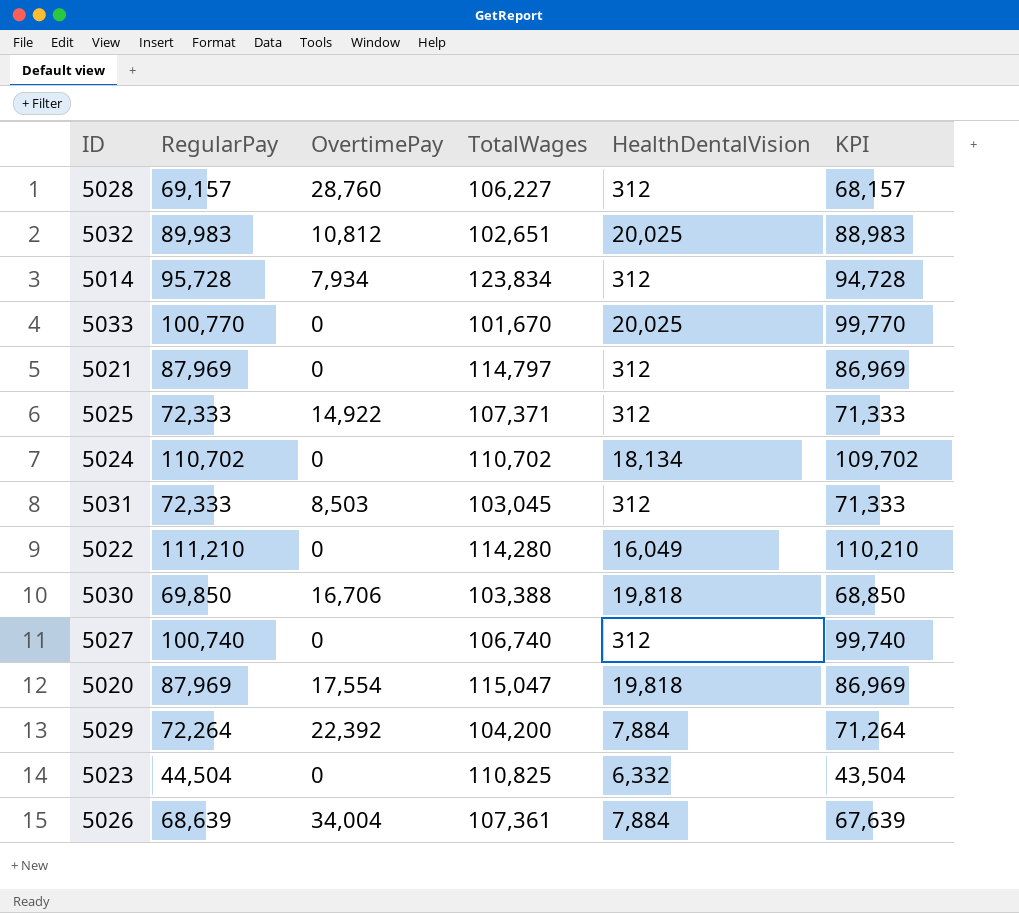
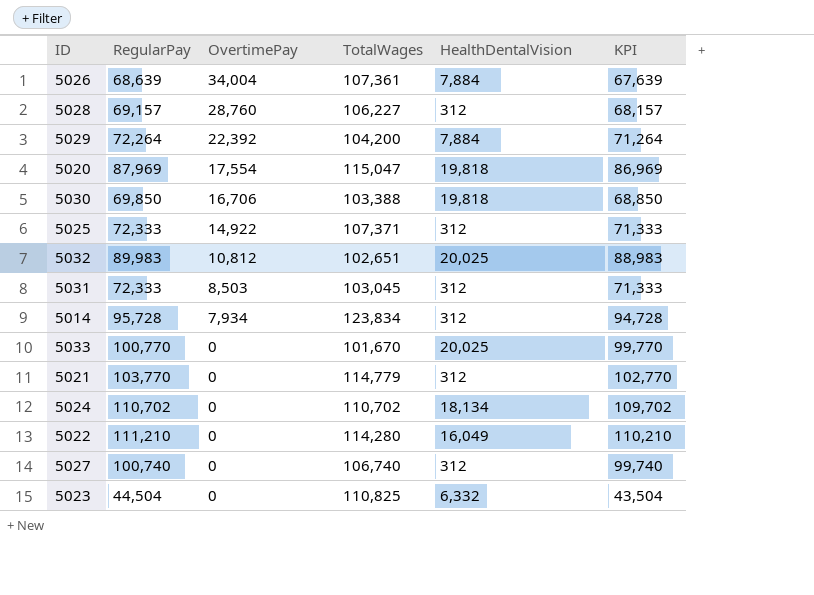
row order: none -> OvertimePay descending
5021 | RegularPay: 87,969 -> 103,770
5021 | TotalWages: 114,797 -> 114,779
5021 | KPI: 86,969 -> 102,770

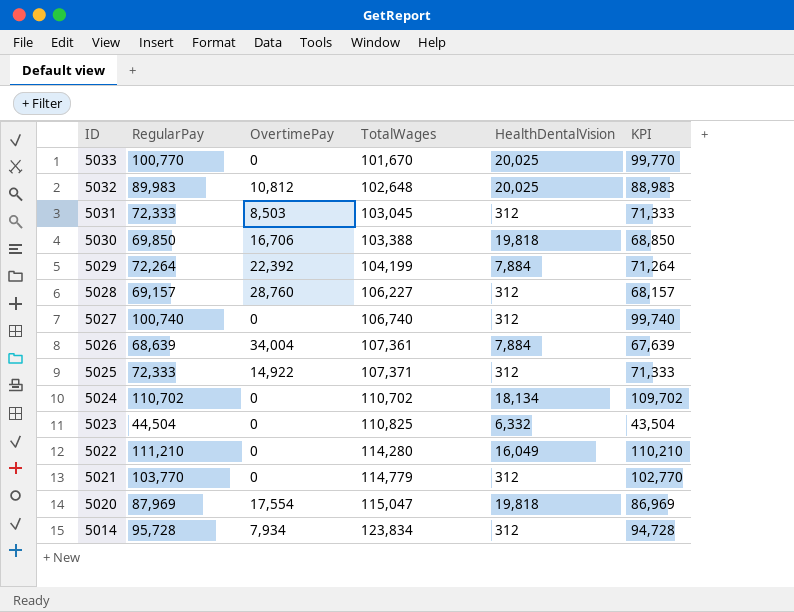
row order: OvertimePay descending -> ID descending
5032 | TotalWages: 102,651 -> 102,648
5029 | TotalWages: 104,200 -> 104,199

